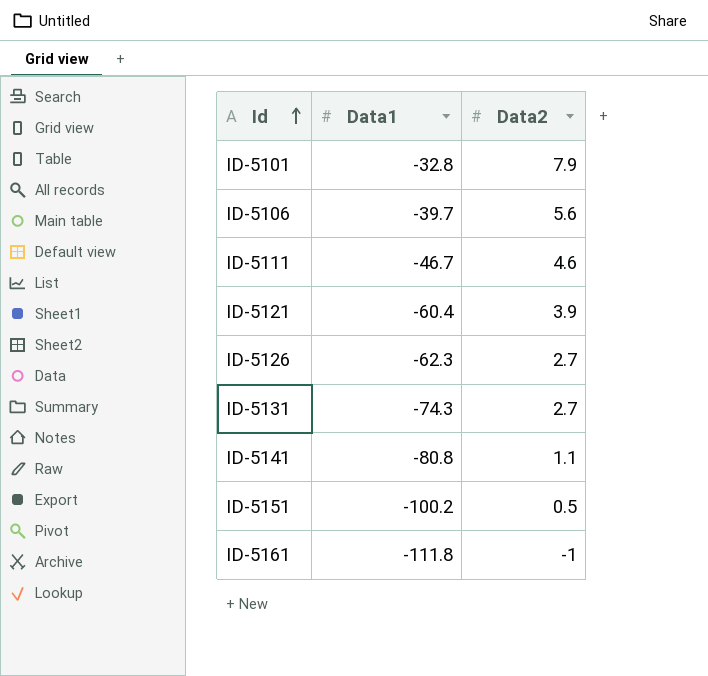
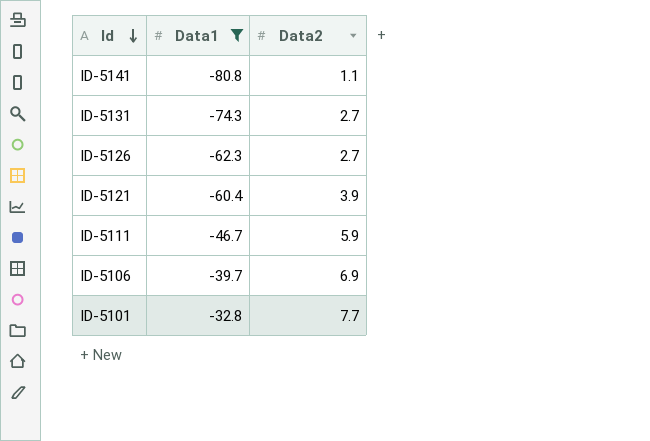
filter: none -> Data1 >= -80.8
row order: Id ascending -> Id descending
ID-5111 | Data2: 4.6 -> 5.9
ID-5106 | Data2: 5.6 -> 6.9
ID-5101 | Data2: 7.9 -> 7.7

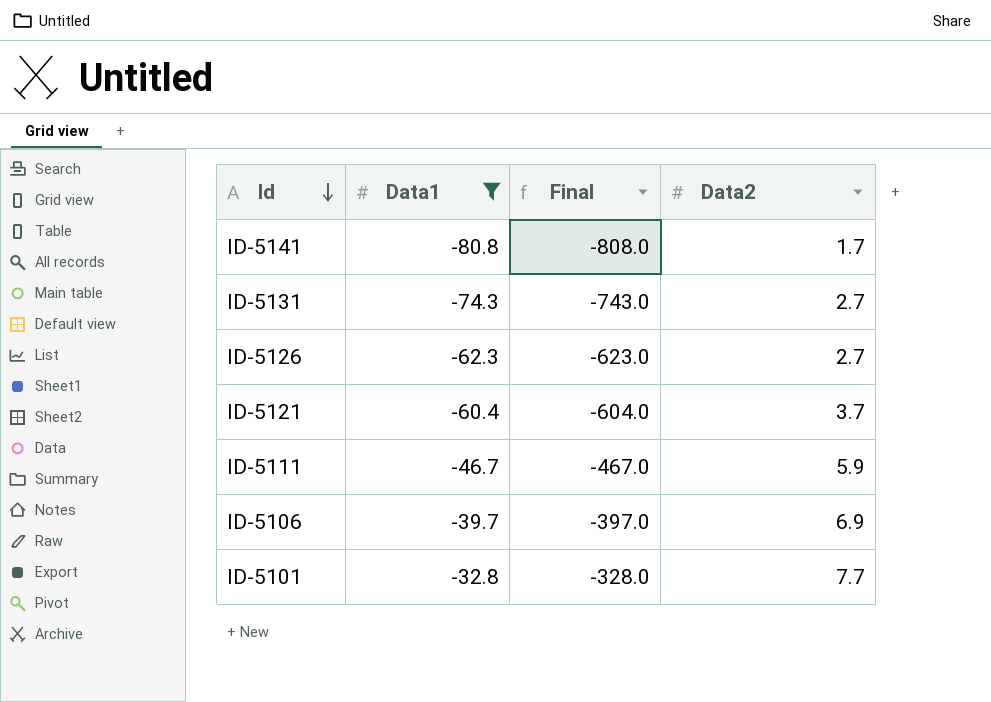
column Final | formula: none -> [Data1] * 10
ID-5141 | Data2: 1.1 -> 1.7
ID-5121 | Data2: 3.9 -> 3.7

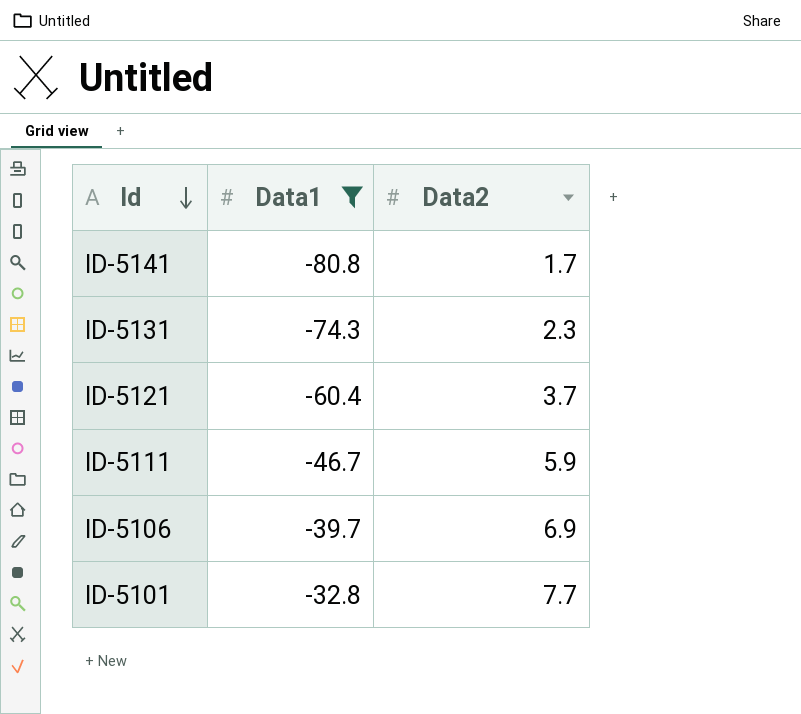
column Final | formula: [Data1] * 10 -> none
row ID-5126: -62.3 | -623.0 | 2.7 -> none
ID-5131 | Data2: 2.7 -> 2.3

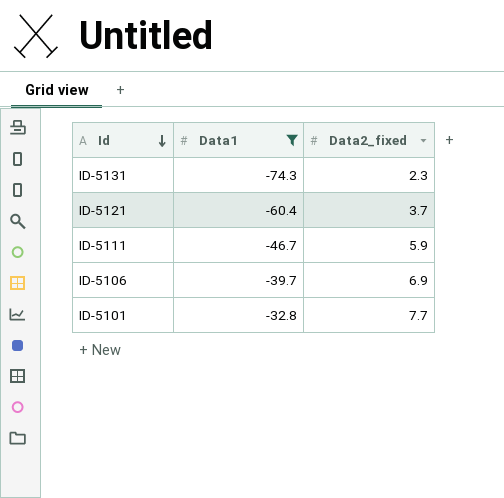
column name: Data2 -> Data2_fixed
row ID-5141: -80.8 | 1.7 -> none

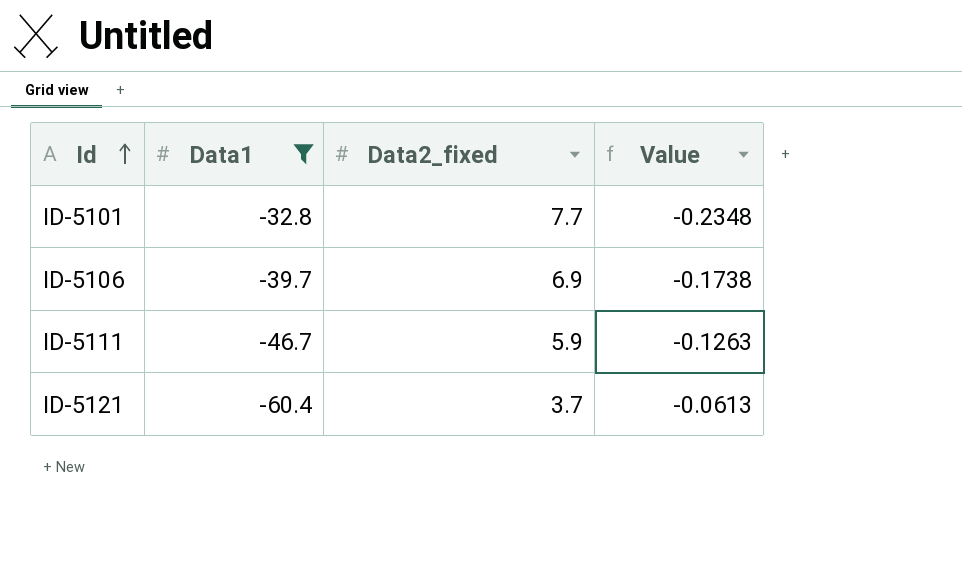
row order: Id descending -> Id ascending
column Value | formula: none -> [Data2_fixed] / [Data1]
row ID-5131: -74.3 | 2.3 -> none

